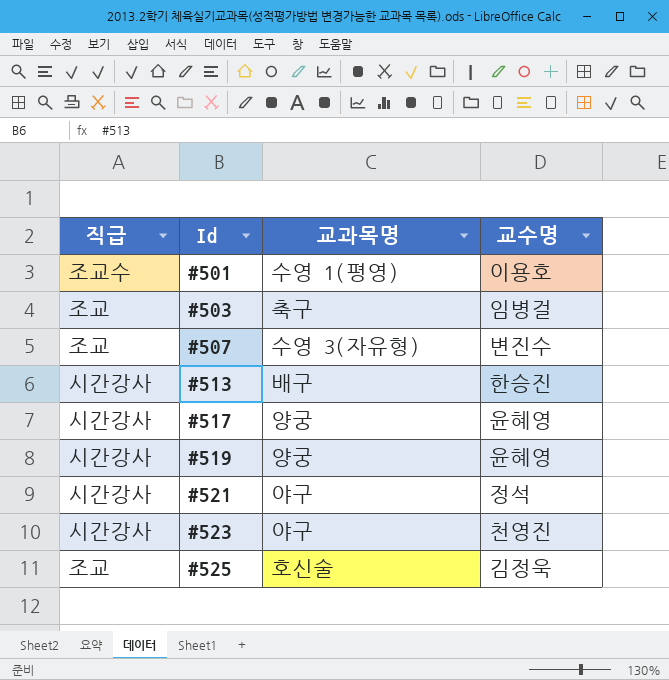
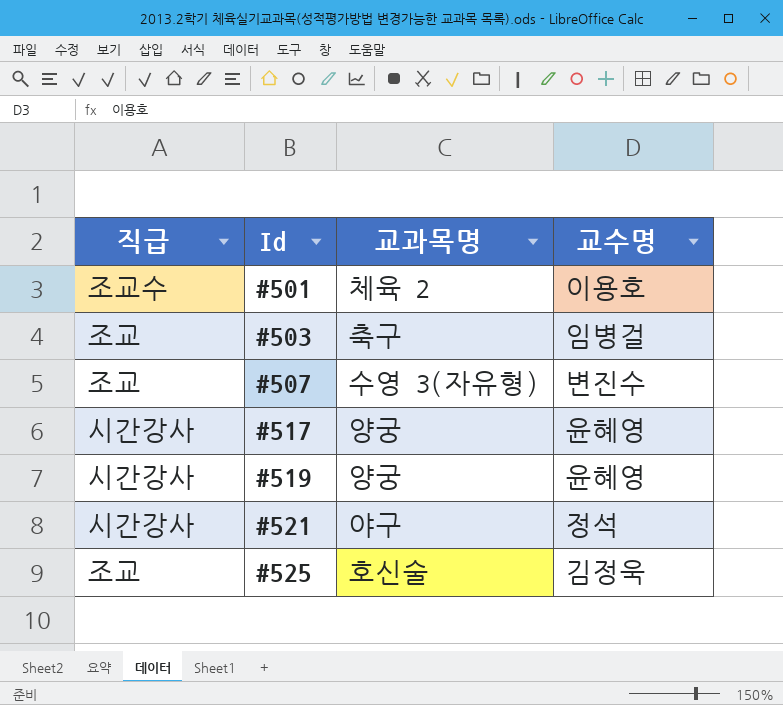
row #513: 시간강사 | 배구 | 한승진 -> none
row #523: 시간강사 | 야구 | 천영진 -> none
#501 | 교과목명: 수영 1(평영) -> 체육 2

